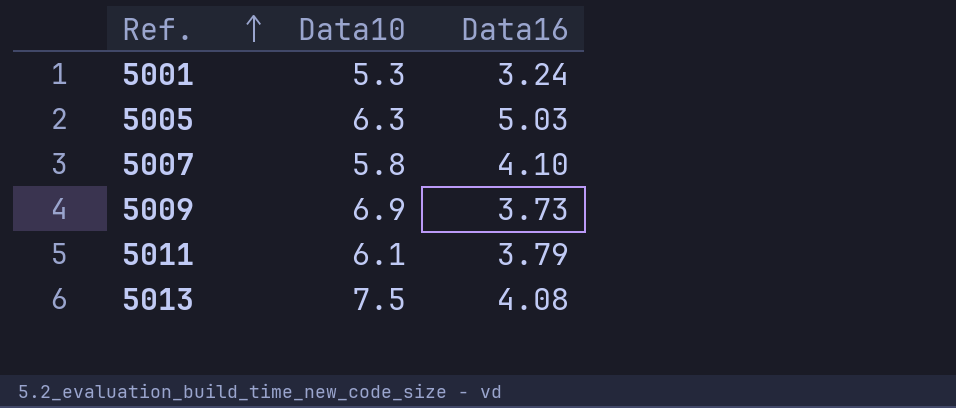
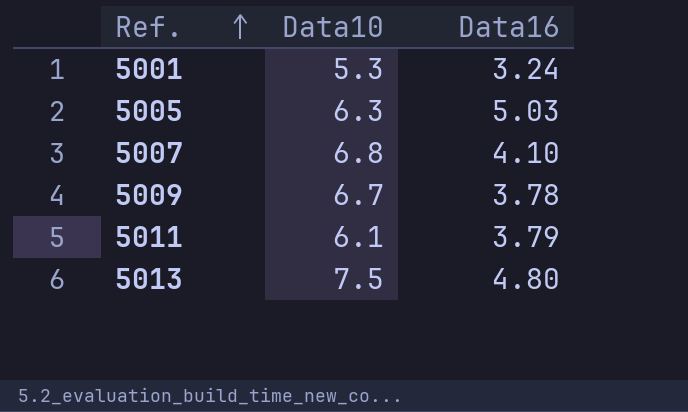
5007 | Data10: 5.8 -> 6.8
5009 | Data10: 6.9 -> 6.7
5009 | Data16: 3.73 -> 3.78
5013 | Data16: 4.08 -> 4.80

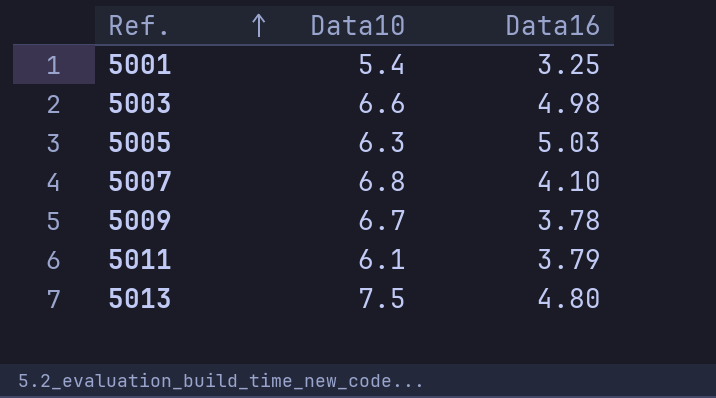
5001 | Data10: 5.3 -> 5.4
5001 | Data16: 3.24 -> 3.25
row 5003: none -> 6.6 | 4.98

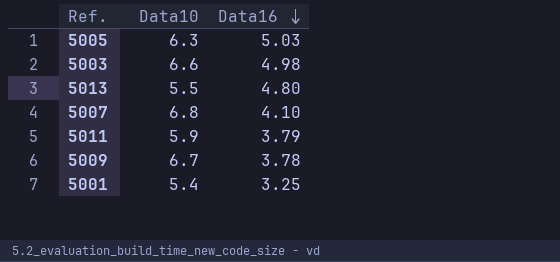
row order: Ref. ascending -> Data16 descending
5013 | Data10: 7.5 -> 5.5
5011 | Data10: 6.1 -> 5.9

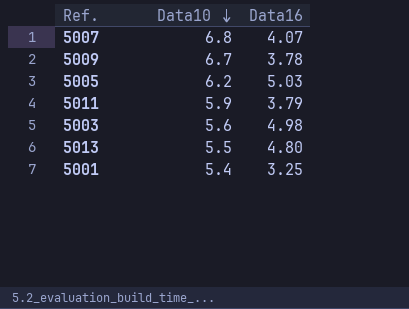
row order: Data16 descending -> Data10 descending
5007 | Data16: 4.10 -> 4.07
5005 | Data10: 6.3 -> 6.2
5003 | Data10: 6.6 -> 5.6

